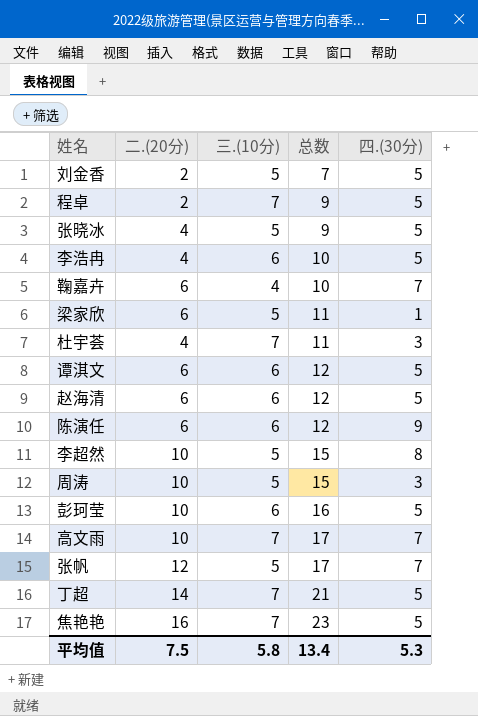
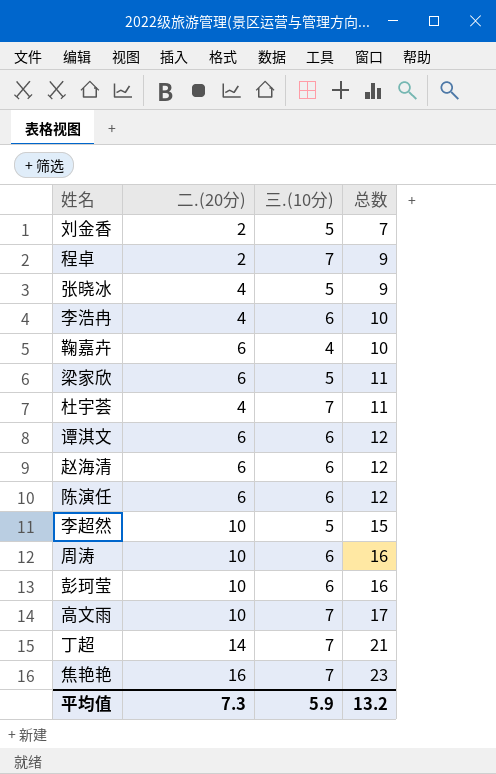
column 四.(30分) | position: 5 -> none
row 张帆: 12 | 5 | 17 | 7 -> none
周涛 | 三.(10分): 5 -> 6
周涛 | 总数: 15 -> 16
平均值 | 二.(20分): 7.5 -> 7.3
平均值 | 三.(10分): 5.8 -> 5.9
平均值 | 总数: 13.4 -> 13.2

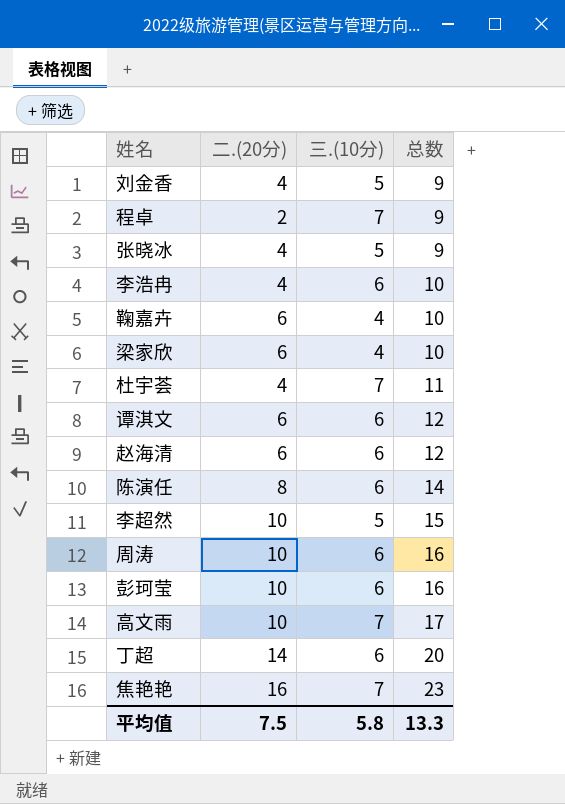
刘金香 | 二.(20分): 2 -> 4
刘金香 | 总数: 7 -> 9
梁家欣 | 三.(10分): 5 -> 4
梁家欣 | 总数: 11 -> 10
陈演任 | 二.(20分): 6 -> 8
陈演任 | 总数: 12 -> 14
丁超 | 三.(10分): 7 -> 6
丁超 | 总数: 21 -> 20
平均值 | 二.(20分): 7.3 -> 7.5
平均值 | 三.(10分): 5.9 -> 5.8
平均值 | 总数: 13.2 -> 13.3

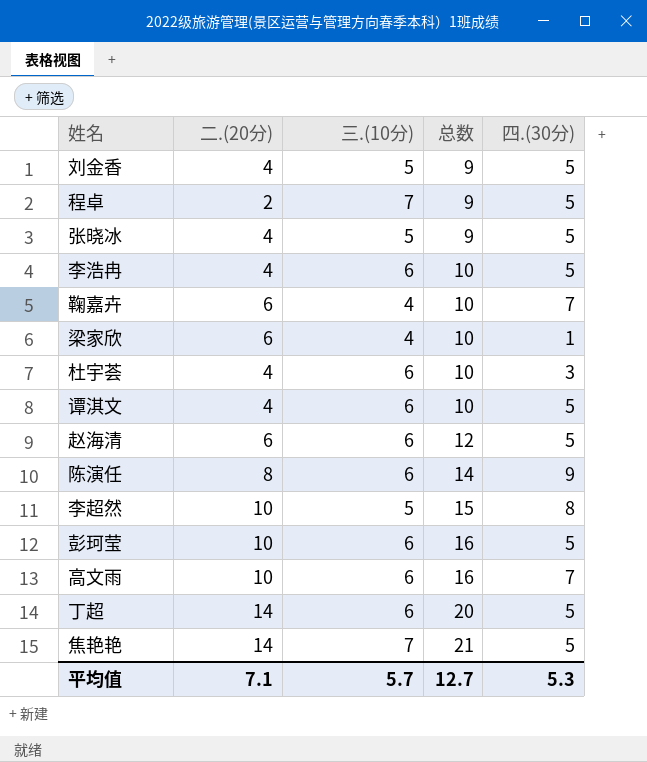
column 四.(30分) | position: none -> 5
row 周涛: 10 | 6 | 16 -> none
杜宇荟 | 三.(10分): 7 -> 6
杜宇荟 | 总数: 11 -> 10
谭淇文 | 二.(20分): 6 -> 4
谭淇文 | 总数: 12 -> 10
高文雨 | 三.(10分): 7 -> 6
高文雨 | 总数: 17 -> 16
焦艳艳 | 二.(20分): 16 -> 14
焦艳艳 | 总数: 23 -> 21
平均值 | 二.(20分): 7.5 -> 7.1
平均值 | 三.(10分): 5.8 -> 5.7
平均值 | 总数: 13.3 -> 12.7

